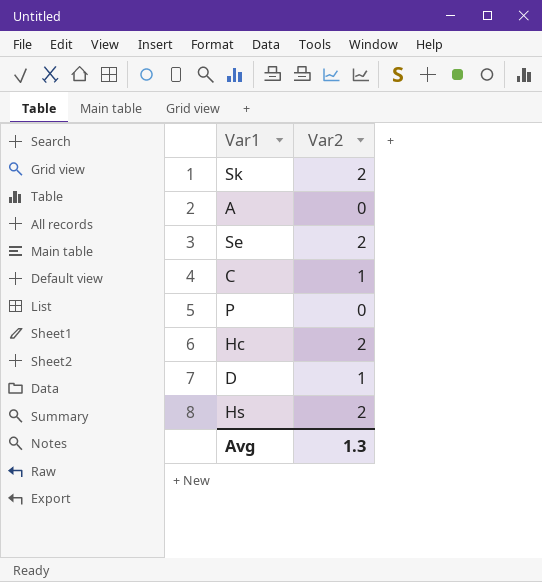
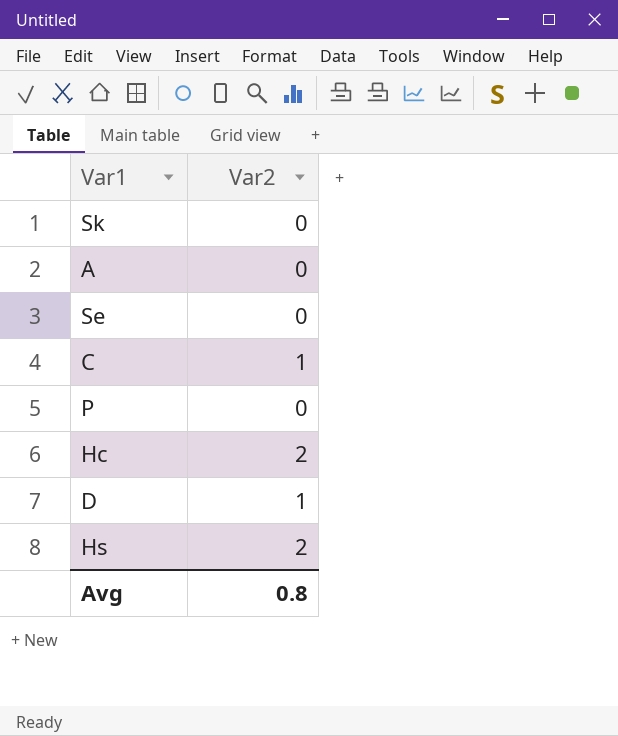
Sk | Var2: 2 -> 0
Se | Var2: 2 -> 0
Avg | Var2: 1.3 -> 0.8

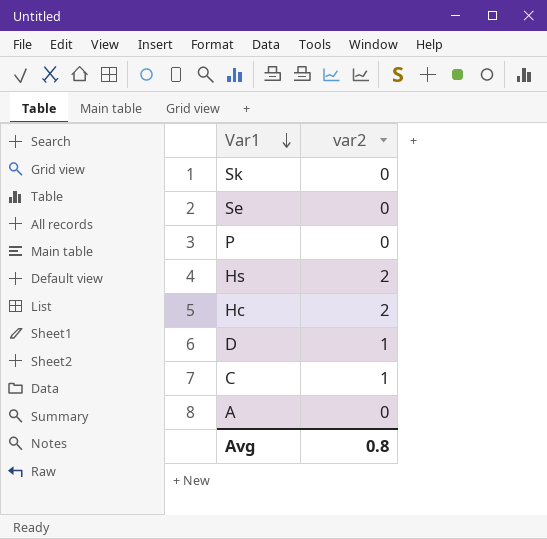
row order: none -> Var1 descending
column name: Var2 -> var2

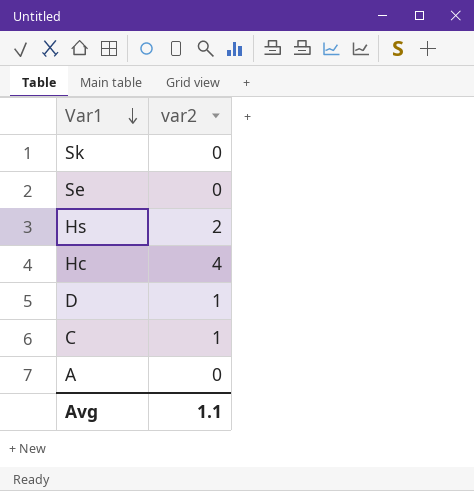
row P: 0 -> none
Hc | var2: 2 -> 4
Avg | var2: 0.8 -> 1.1

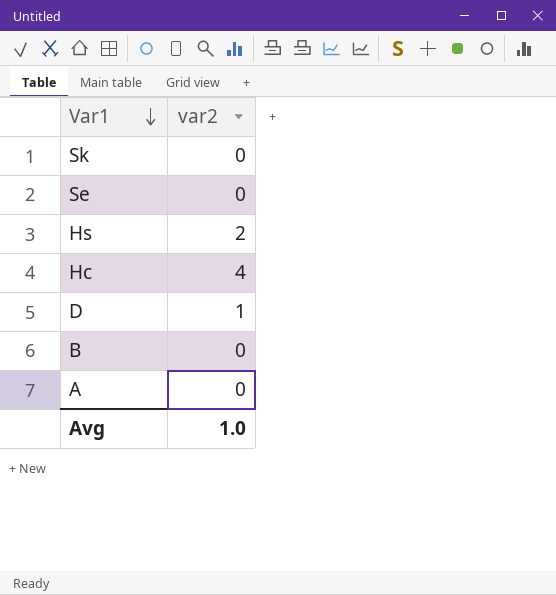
row C: 1 -> none
row B: none -> 0
Avg | var2: 1.1 -> 1.0

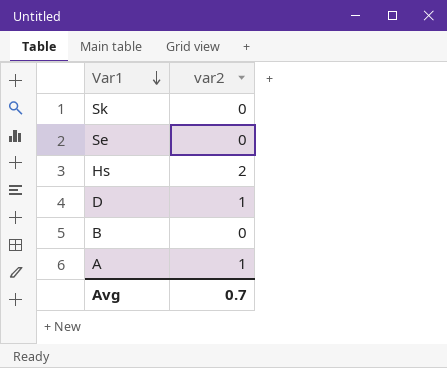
row Hc: 4 -> none
A | var2: 0 -> 1
Avg | var2: 1.0 -> 0.7

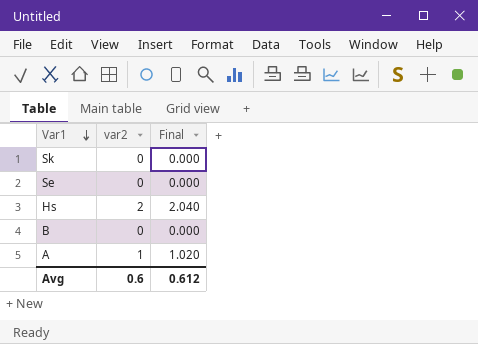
column Final | formula: none -> [var2] * 1.02
row D: 1 -> none
Avg | var2: 0.7 -> 0.6

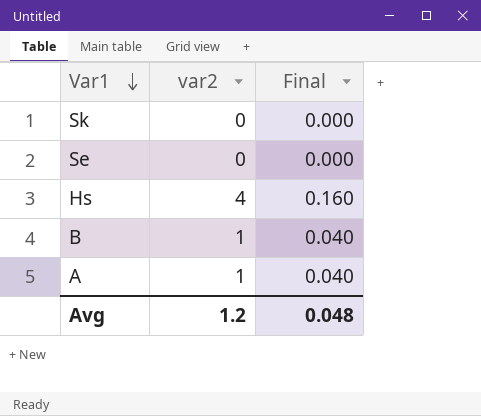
column Final | formula: [var2] * 1.02 -> [var2] * 0.04
Hs | var2: 2 -> 4
B | var2: 0 -> 1
Avg | var2: 0.6 -> 1.2
Avg | Final: 0.612 -> 0.048

